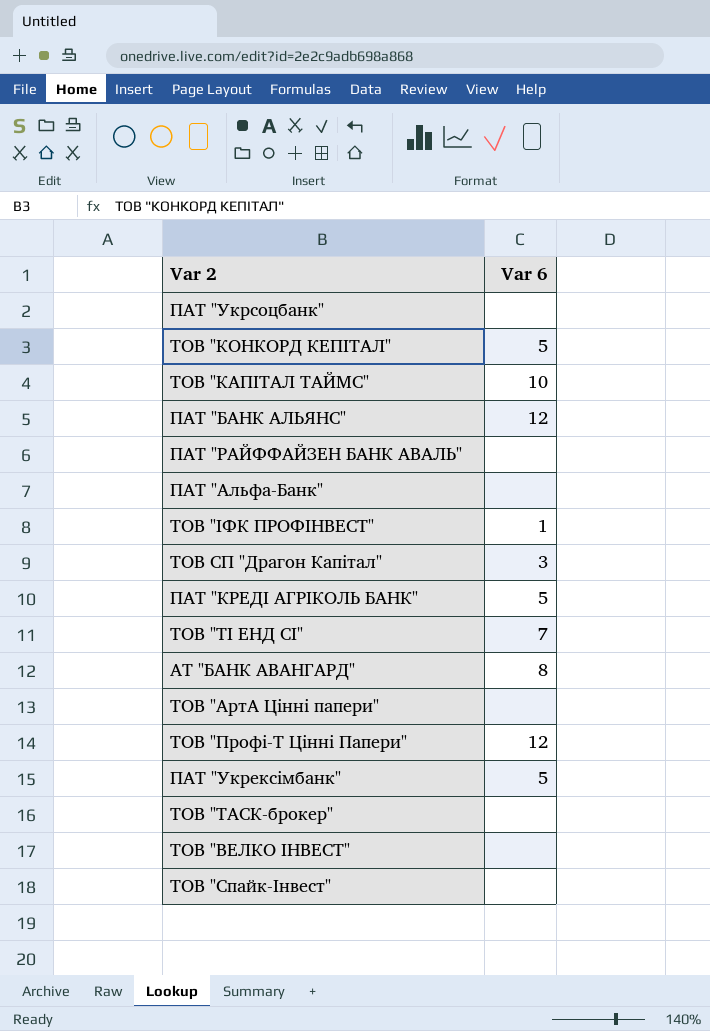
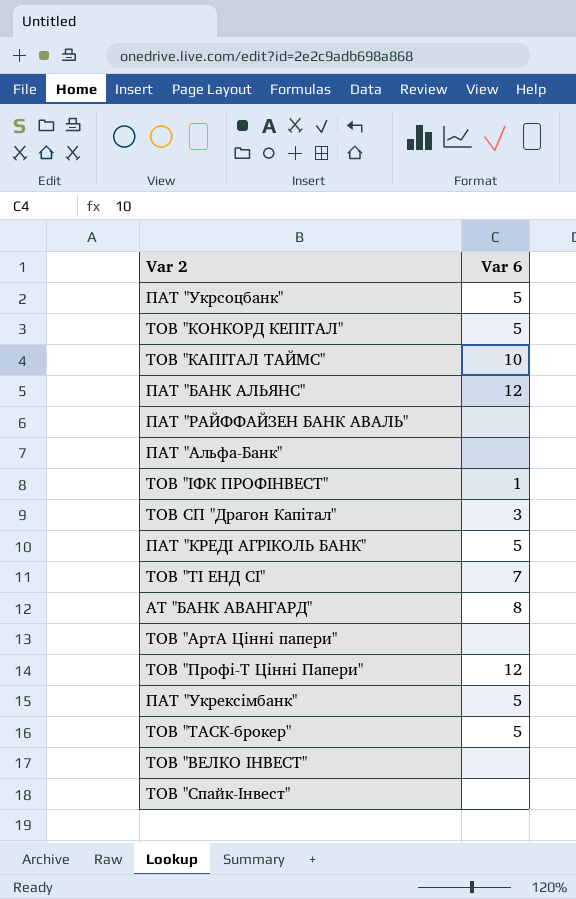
ПАТ "Укрсоцбанк" | Var 6: none -> 5
ТОВ "ТАСК-брокер" | Var 6: none -> 5

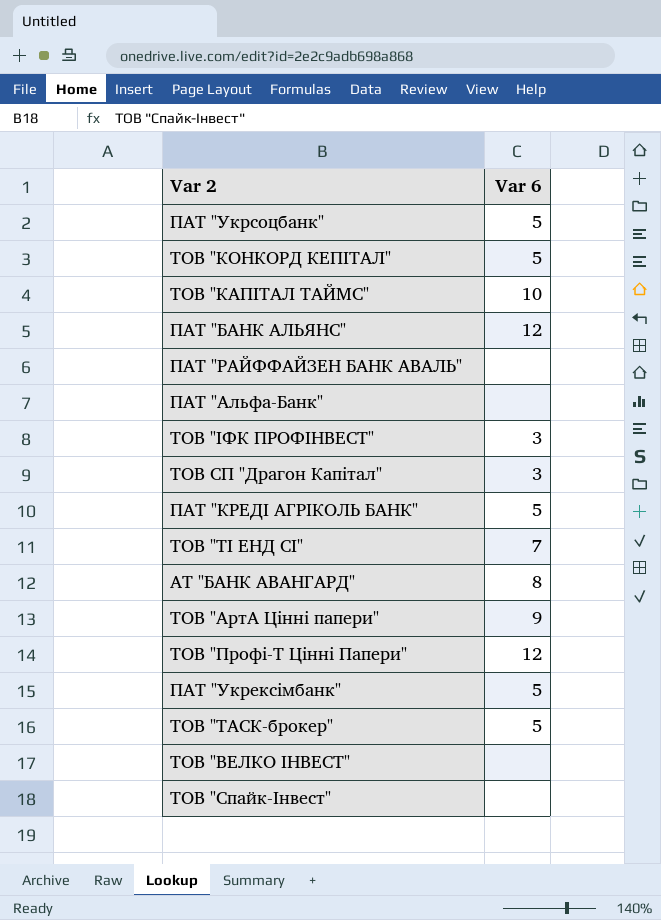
ТОВ "ІФК ПРОФІНВЕСТ" | Var 6: 1 -> 3
ТОВ "АртА Цінні папери" | Var 6: none -> 9

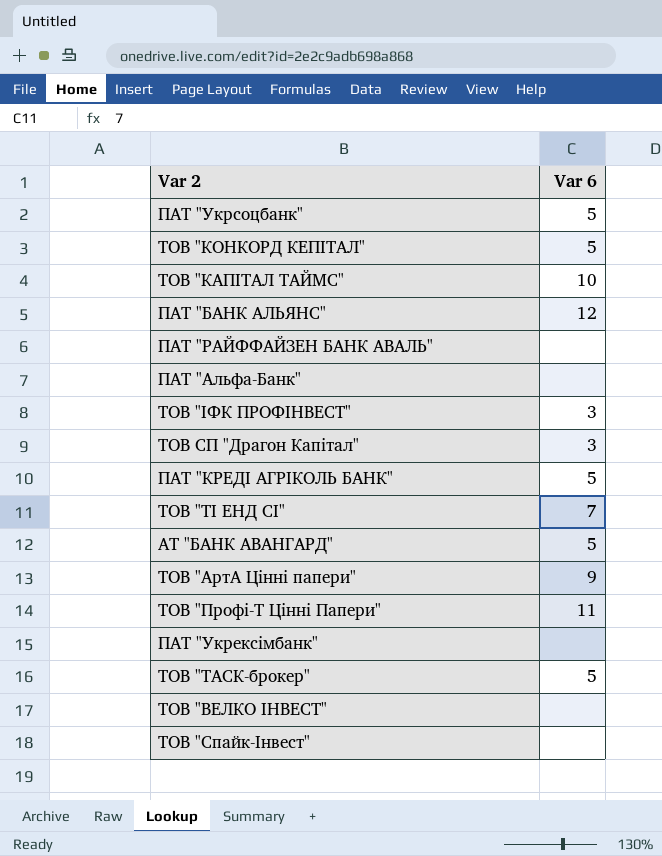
АТ "БАНК АВАНГАРД" | Var 6: 8 -> 5
ТОВ "Профі-Т Цінні Папери" | Var 6: 12 -> 11
ПАТ "Укрексімбанк" | Var 6: 5 -> none

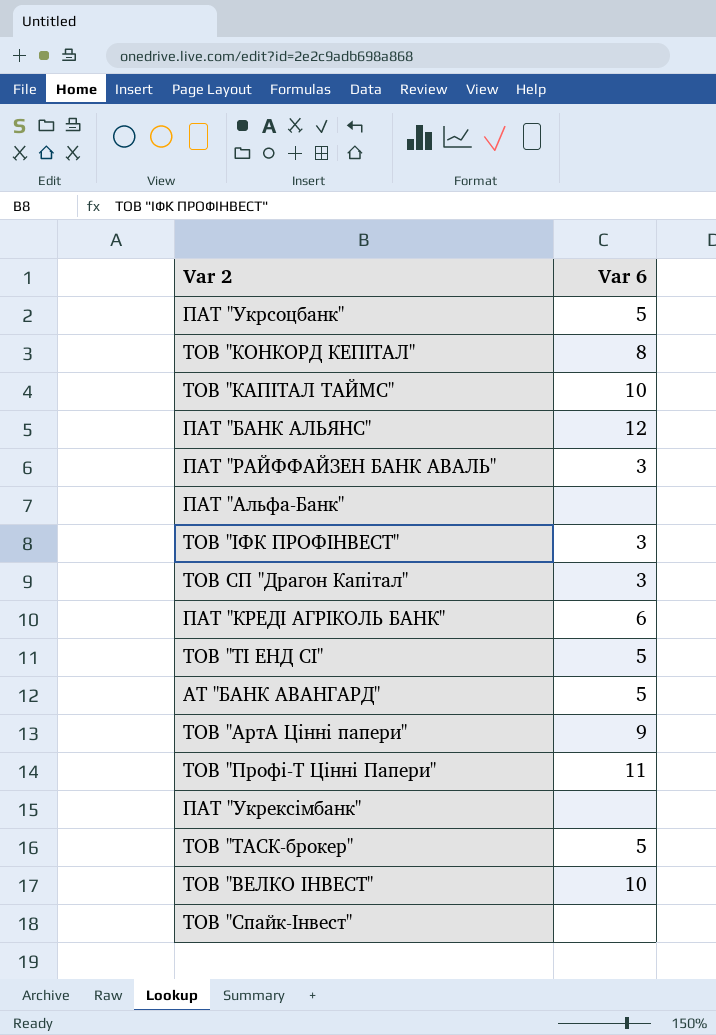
ТОВ "КОНКОРД КЕПІТАЛ" | Var 6: 5 -> 8
ПАТ "РАЙФФАЙЗЕН БАНК АВАЛЬ" | Var 6: none -> 3
ПАТ "КРЕДІ АГРІКОЛЬ БАНК" | Var 6: 5 -> 6
ТОВ "ТІ ЕНД СІ" | Var 6: 7 -> 5
ТОВ "ВЕЛКО ІНВЕСТ" | Var 6: none -> 10

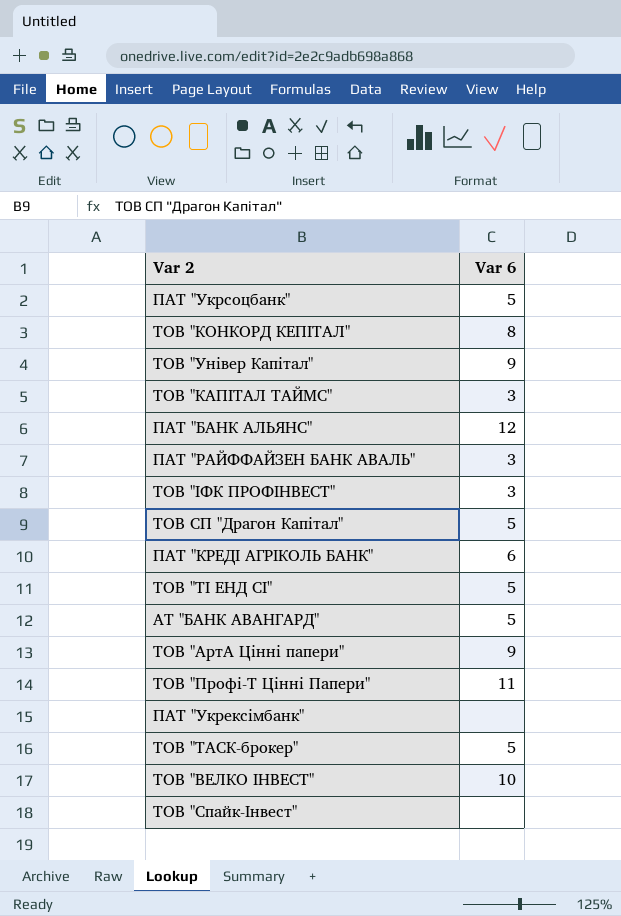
row ПАТ "Альфа-Банк": none -> none
row ТОВ "Універ Капітал": none -> 9
ТОВ "КАПІТАЛ ТАЙМС" | Var 6: 10 -> 3
ТОВ СП "Драгон Капітал" | Var 6: 3 -> 5

